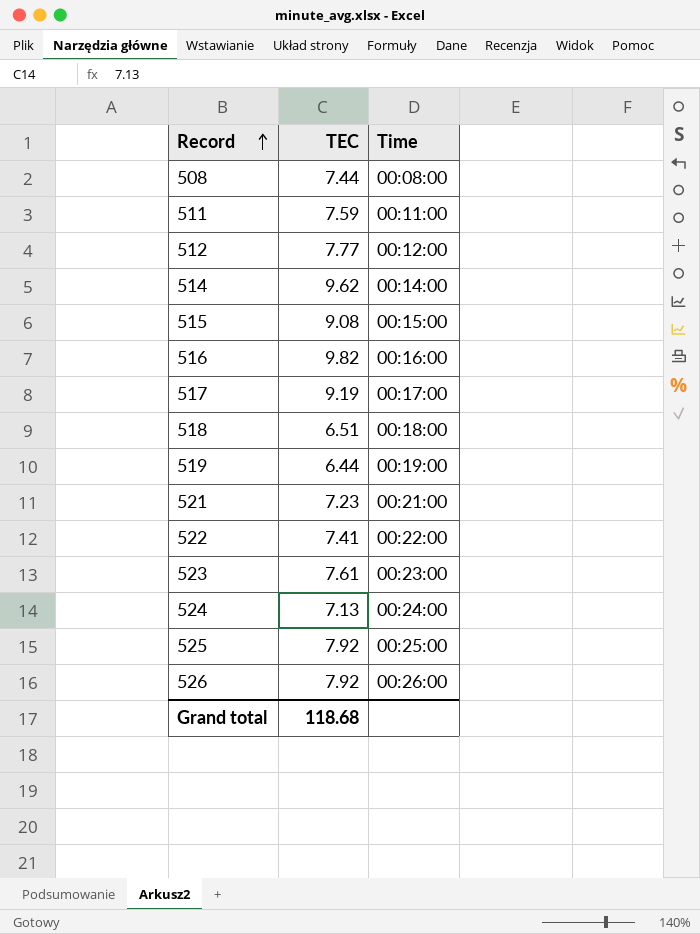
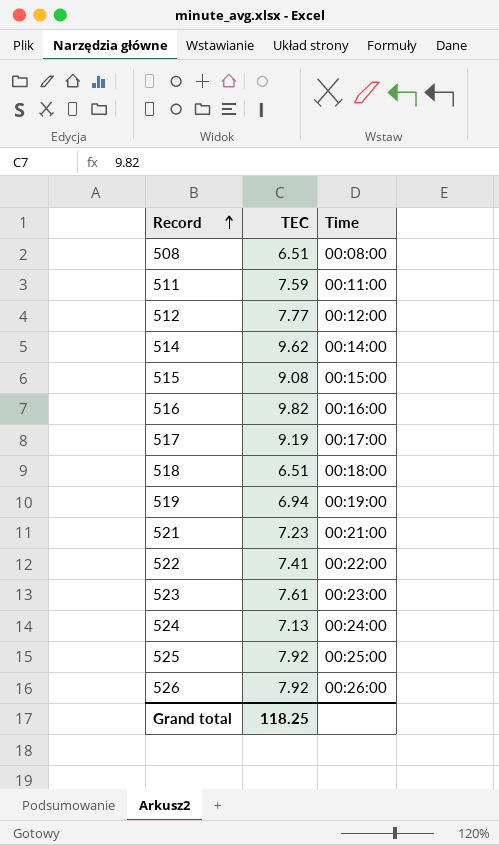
508 | TEC: 7.44 -> 6.51
519 | TEC: 6.44 -> 6.94
Grand total | TEC: 118.68 -> 118.25

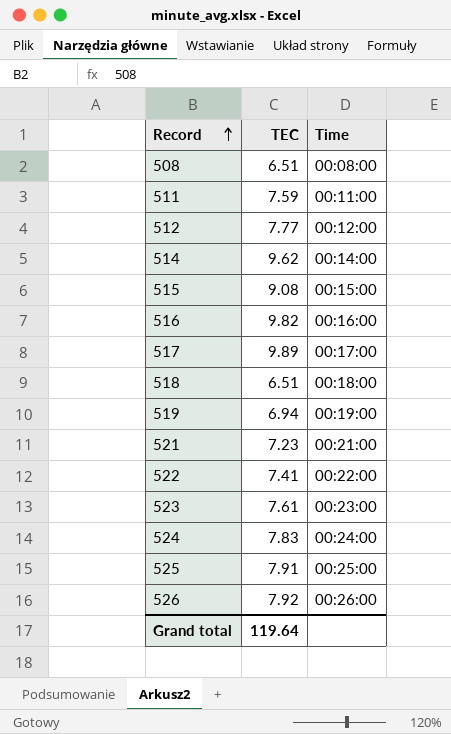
517 | TEC: 9.19 -> 9.89
524 | TEC: 7.13 -> 7.83
525 | TEC: 7.92 -> 7.91
Grand total | TEC: 118.25 -> 119.64

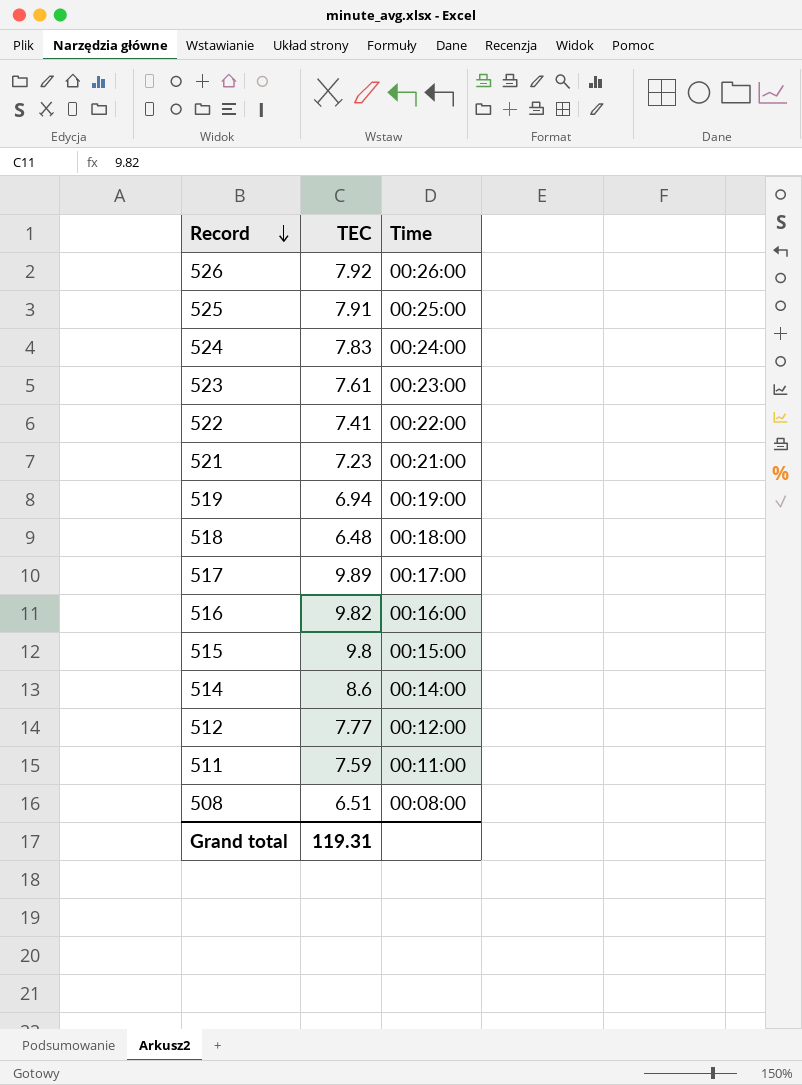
row order: Record ascending -> Record descending
518 | TEC: 6.51 -> 6.48
515 | TEC: 9.08 -> 9.8
514 | TEC: 9.62 -> 8.6
Grand total | TEC: 119.64 -> 119.31

